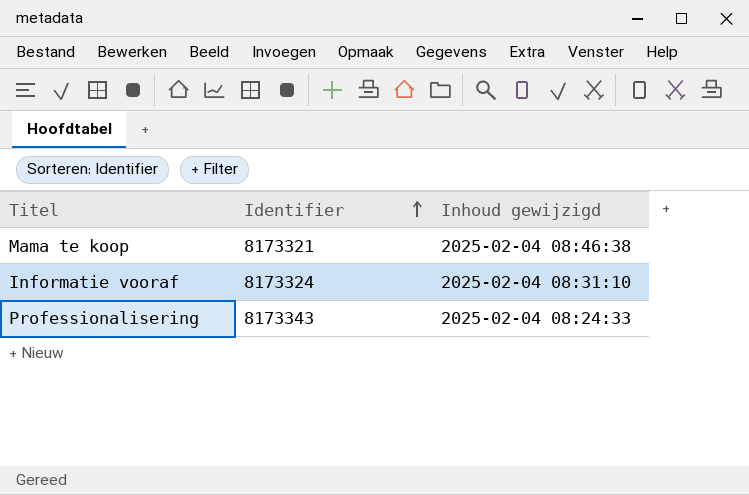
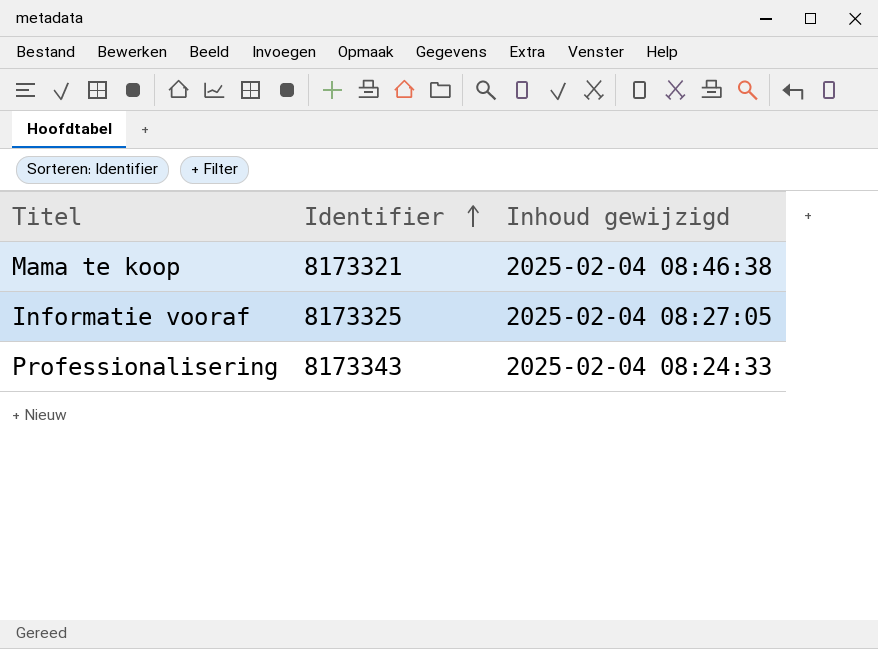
Informatie vooraf | Identifier: 8173324 -> 8173325
Informatie vooraf | Inhoud gewijzigd: 2025-02-04 08:31:10 -> 2025-02-04 08:27:05

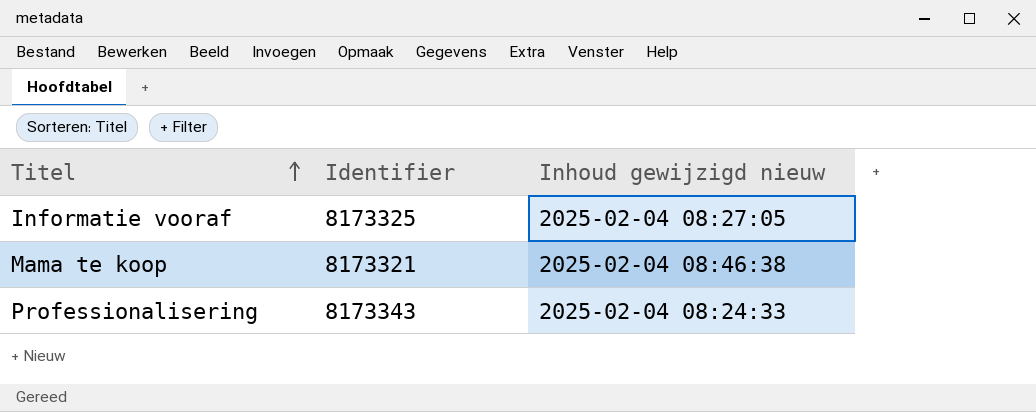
row order: Identifier ascending -> Titel ascending
column name: Inhoud gewijzigd -> Inhoud gewijzigd nieuw

